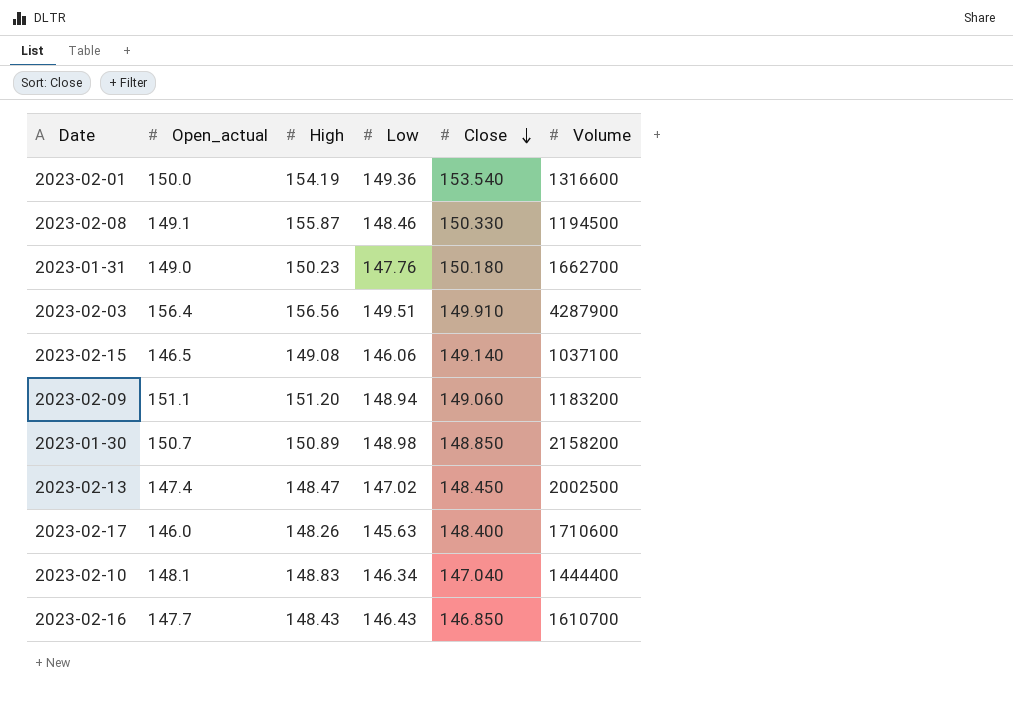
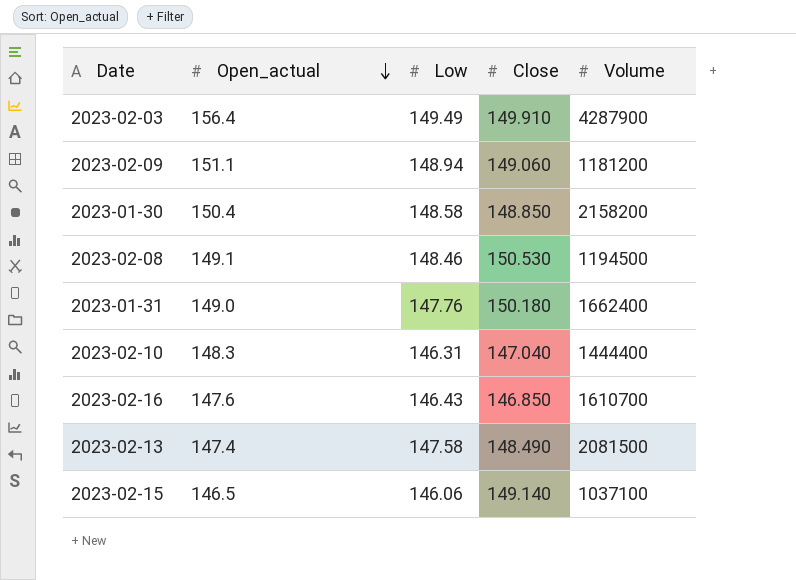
row order: Close descending -> Open_actual descending
column High | position: 3 -> none
row 2023-02-01: 150.0 | 154.19 | 149.36 | 153.540 | 1316600 -> none
row 2023-02-17: 146.0 | 148.26 | 145.63 | 148.400 | 1710600 -> none
2023-02-03 | Low: 149.51 -> 149.49
2023-02-09 | Volume: 1183200 -> 1181200
2023-01-30 | Open_actual: 150.7 -> 150.4
2023-01-30 | Low: 148.98 -> 148.58
2023-02-08 | Close: 150.330 -> 150.530
2023-01-31 | Volume: 1662700 -> 1662400
2023-02-10 | Open_actual: 148.1 -> 148.3
2023-02-10 | Low: 146.34 -> 146.31
2023-02-16 | Open_actual: 147.7 -> 147.6
2023-02-13 | Low: 147.02 -> 147.58
2023-02-13 | Close: 148.450 -> 148.490
2023-02-13 | Volume: 2002500 -> 2081500

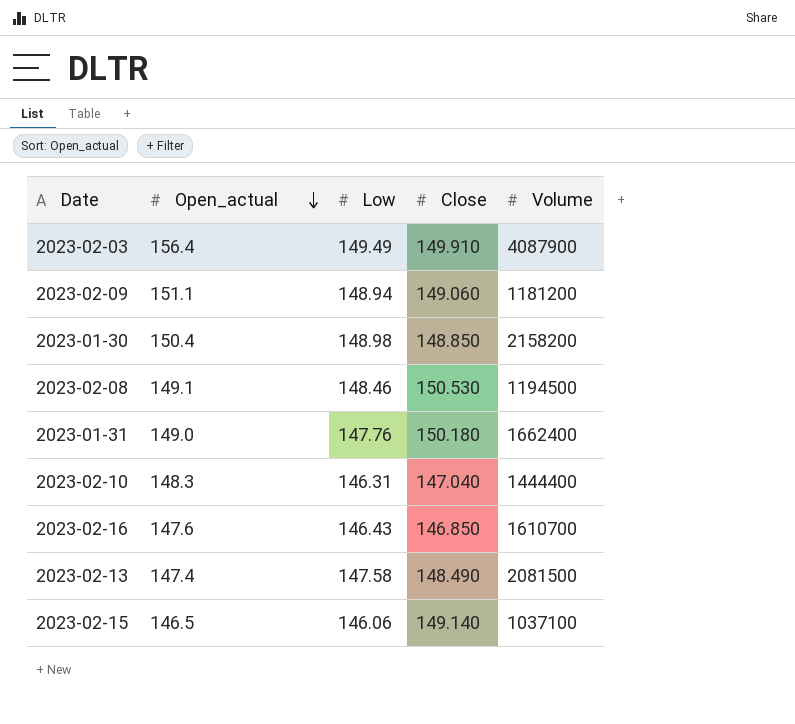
2023-02-03 | Volume: 4287900 -> 4087900
2023-01-30 | Low: 148.58 -> 148.98

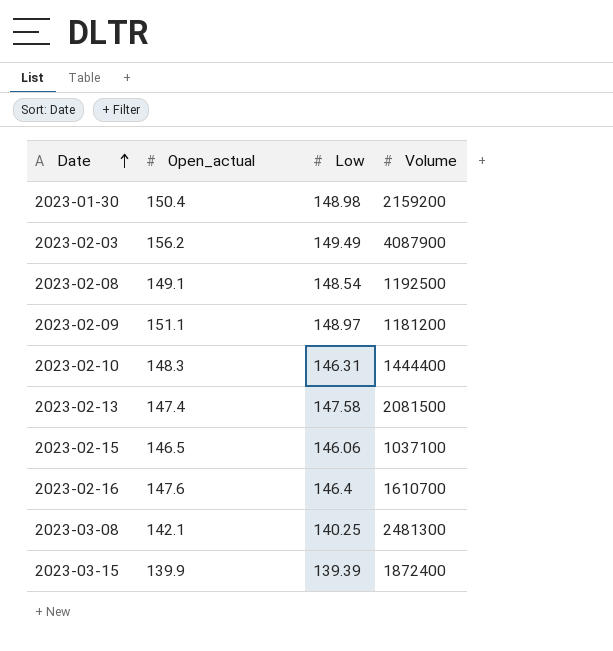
row order: Open_actual descending -> Date ascending
column Close | position: 4 -> none
row 2023-01-31: 149.0 | 147.76 | 150.180 | 1662400 -> none
2023-01-30 | Volume: 2158200 -> 2159200
2023-02-03 | Open_actual: 156.4 -> 156.2
2023-02-08 | Low: 148.46 -> 148.54
2023-02-08 | Volume: 1194500 -> 1192500
2023-02-09 | Low: 148.94 -> 148.97
2023-02-16 | Low: 146.43 -> 146.4
row 2023-03-08: none -> 142.1 | 140.25 | 2481300
row 2023-03-15: none -> 139.9 | 139.39 | 1872400

